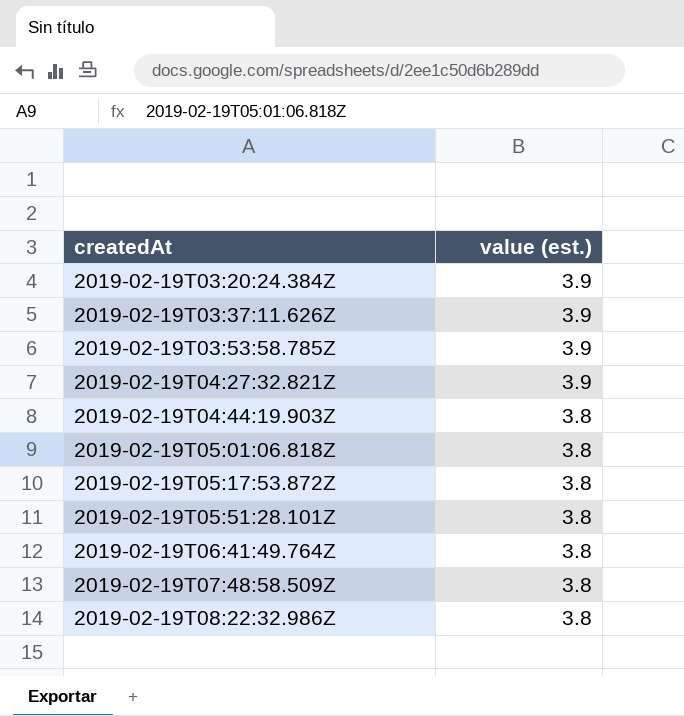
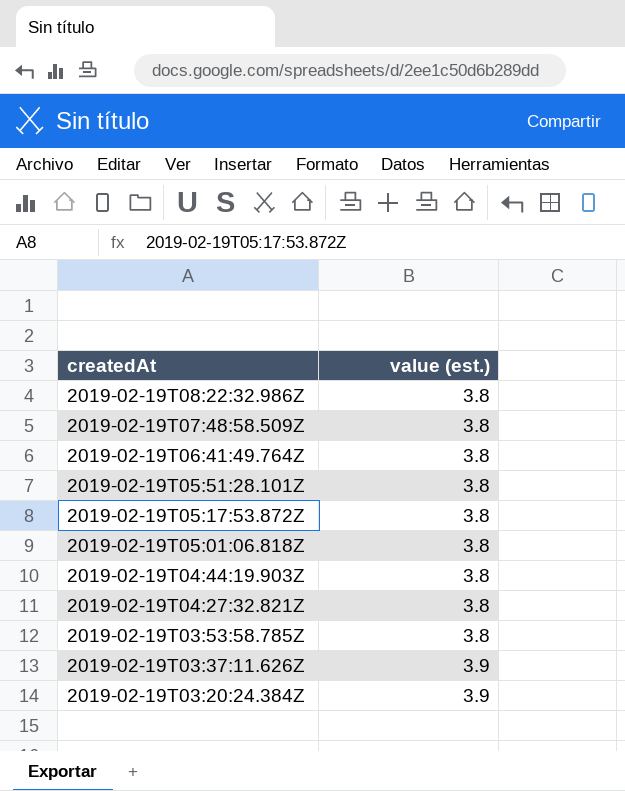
row order: createdAt ascending -> createdAt descending
2019-02-19T04:27:32.821Z | value (est.): 3.9 -> 3.8
2019-02-19T03:53:58.785Z | value (est.): 3.9 -> 3.8

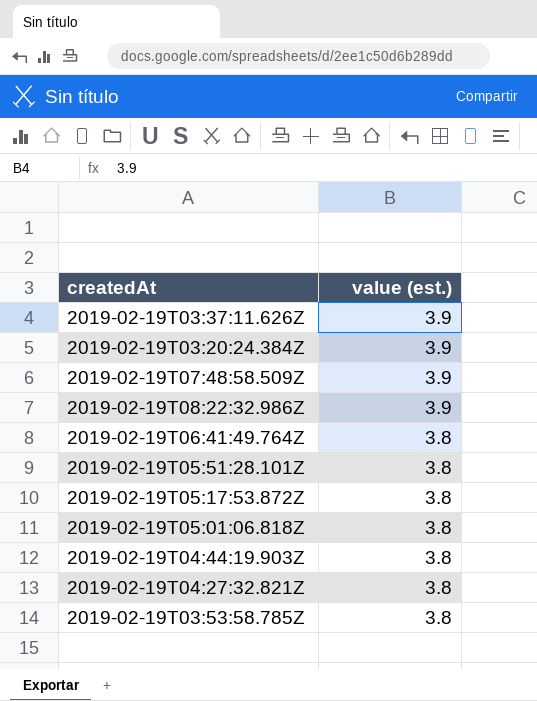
row order: createdAt descending -> value (est.) descending
2019-02-19T07:48:58.509Z | value (est.): 3.8 -> 3.9
2019-02-19T08:22:32.986Z | value (est.): 3.8 -> 3.9

